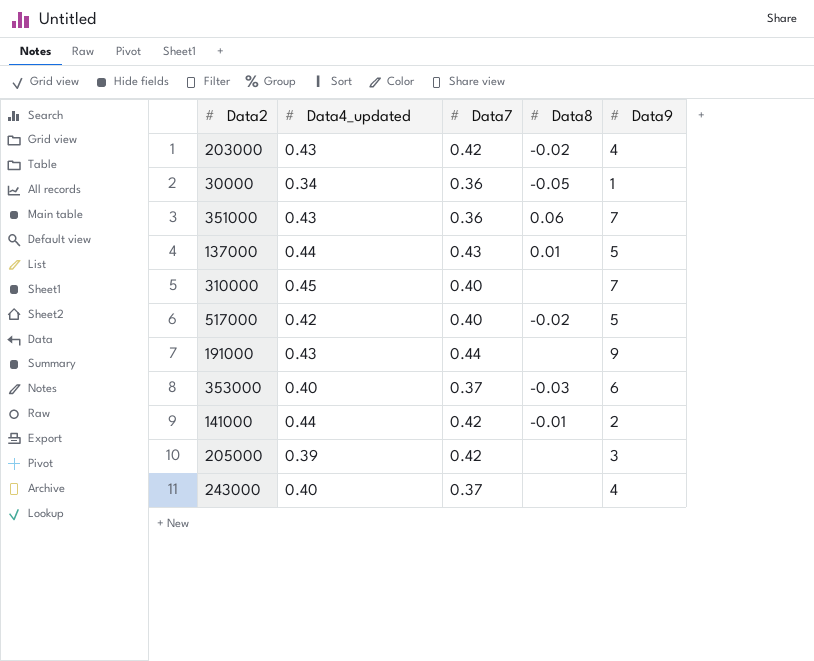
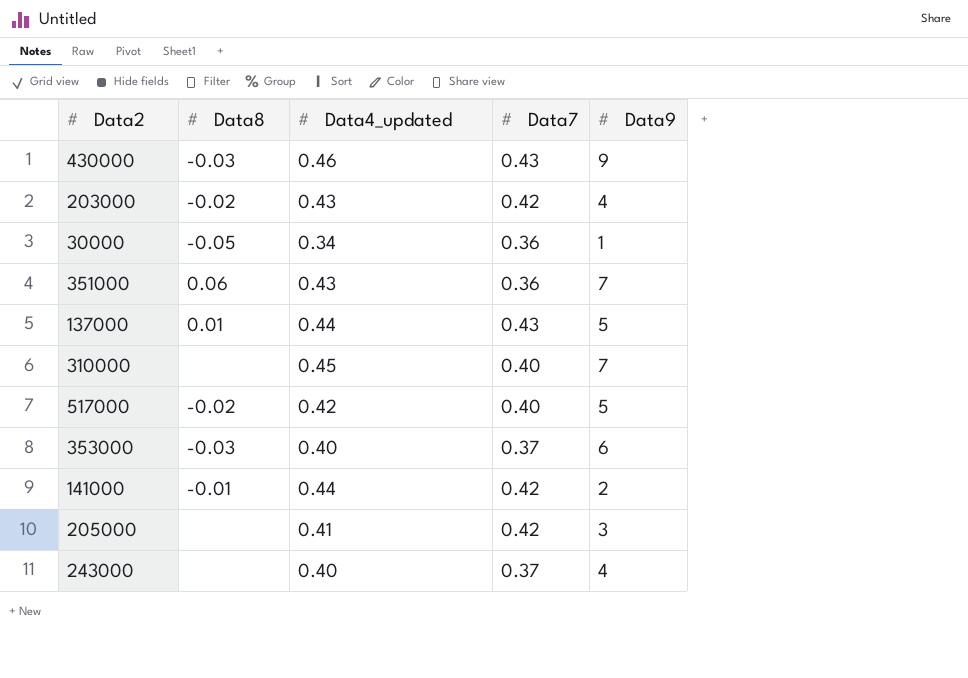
column Data8 | position: 4 -> 2
row 191000: 0.43 | 0.44 | none | 9 -> none
row 430000: none -> -0.03 | 0.46 | 0.43 | 9
205000 | Data4_updated: 0.39 -> 0.41

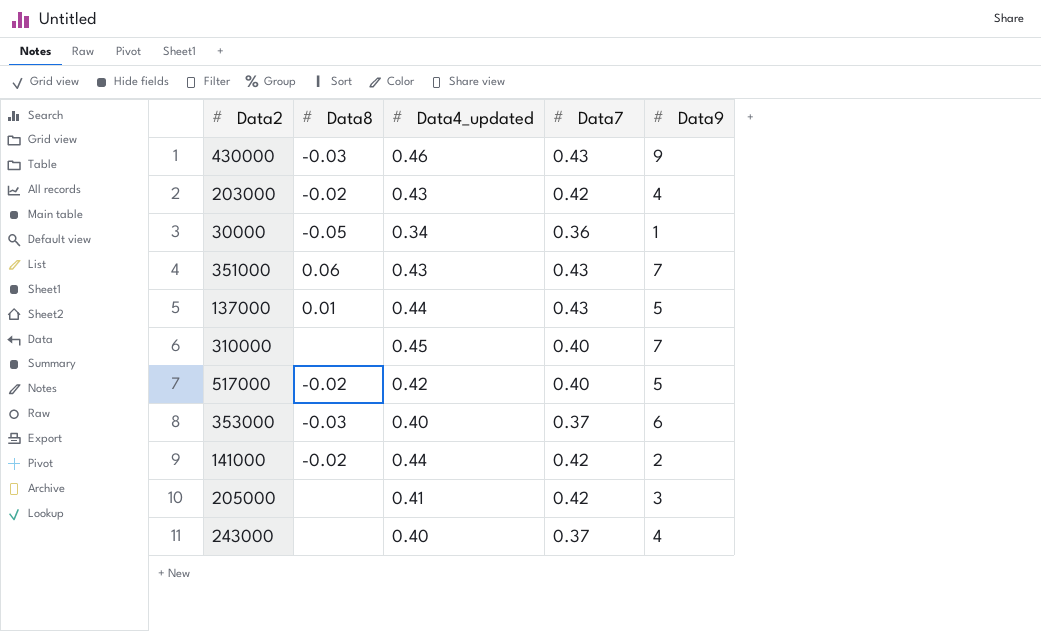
351000 | Data7: 0.36 -> 0.43
141000 | Data8: -0.01 -> -0.02

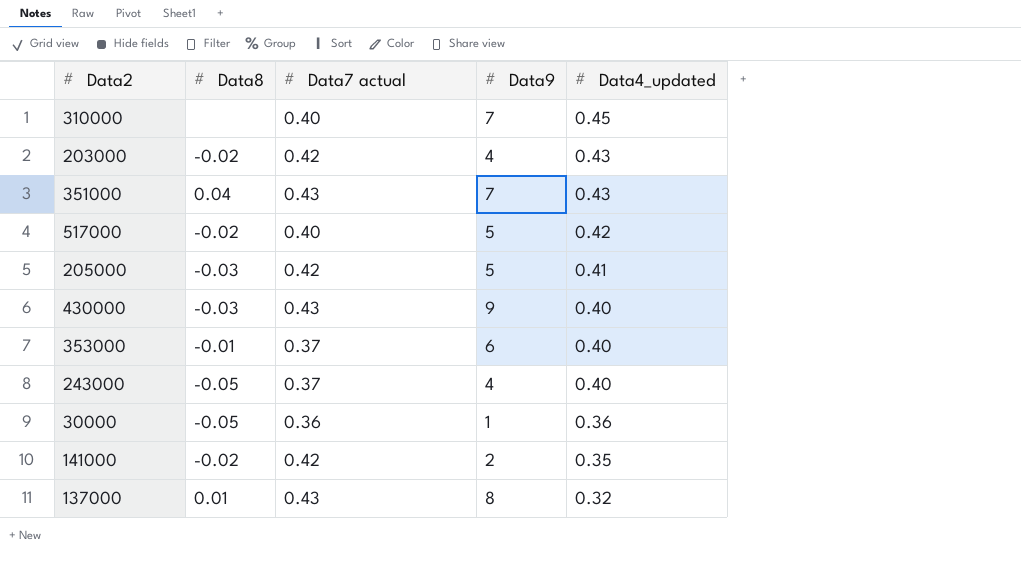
row order: none -> Data4_updated descending
column name: Data7 -> Data7 actual
column Data4_updated | position: 3 -> 5
351000 | Data8: 0.06 -> 0.04
205000 | Data8: none -> -0.03
205000 | Data9: 3 -> 5
430000 | Data4_updated: 0.46 -> 0.40
353000 | Data8: -0.03 -> -0.01
243000 | Data8: none -> -0.05
30000 | Data4_updated: 0.34 -> 0.36
141000 | Data4_updated: 0.44 -> 0.35
137000 | Data9: 5 -> 8
137000 | Data4_updated: 0.44 -> 0.32

